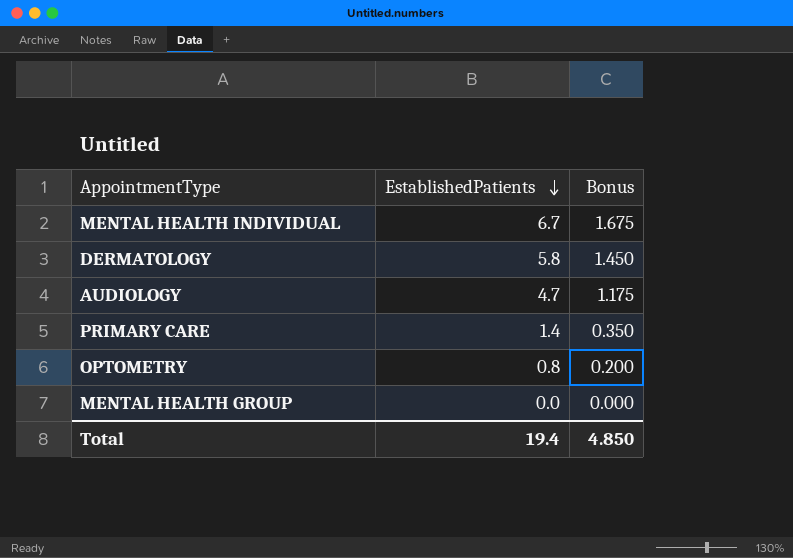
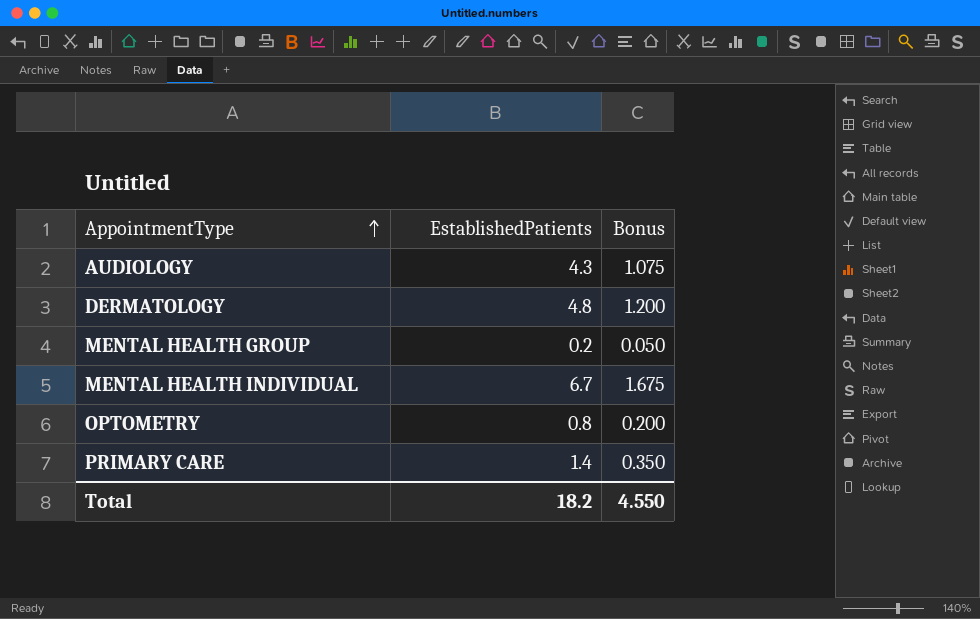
row order: EstablishedPatients descending -> AppointmentType ascending
AUDIOLOGY | EstablishedPatients: 4.7 -> 4.3
AUDIOLOGY | Bonus: 1.175 -> 1.075
DERMATOLOGY | EstablishedPatients: 5.8 -> 4.8
DERMATOLOGY | Bonus: 1.450 -> 1.200
MENTAL HEALTH GROUP | EstablishedPatients: 0.0 -> 0.2
MENTAL HEALTH GROUP | Bonus: 0.000 -> 0.050
Total | EstablishedPatients: 19.4 -> 18.2
Total | Bonus: 4.850 -> 4.550

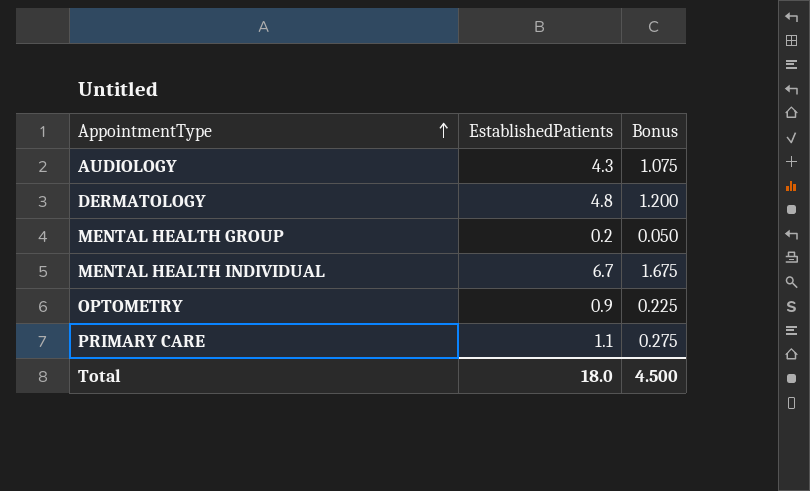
OPTOMETRY | EstablishedPatients: 0.8 -> 0.9
OPTOMETRY | Bonus: 0.200 -> 0.225
PRIMARY CARE | EstablishedPatients: 1.4 -> 1.1
PRIMARY CARE | Bonus: 0.350 -> 0.275
Total | EstablishedPatients: 18.2 -> 18.0
Total | Bonus: 4.550 -> 4.500

